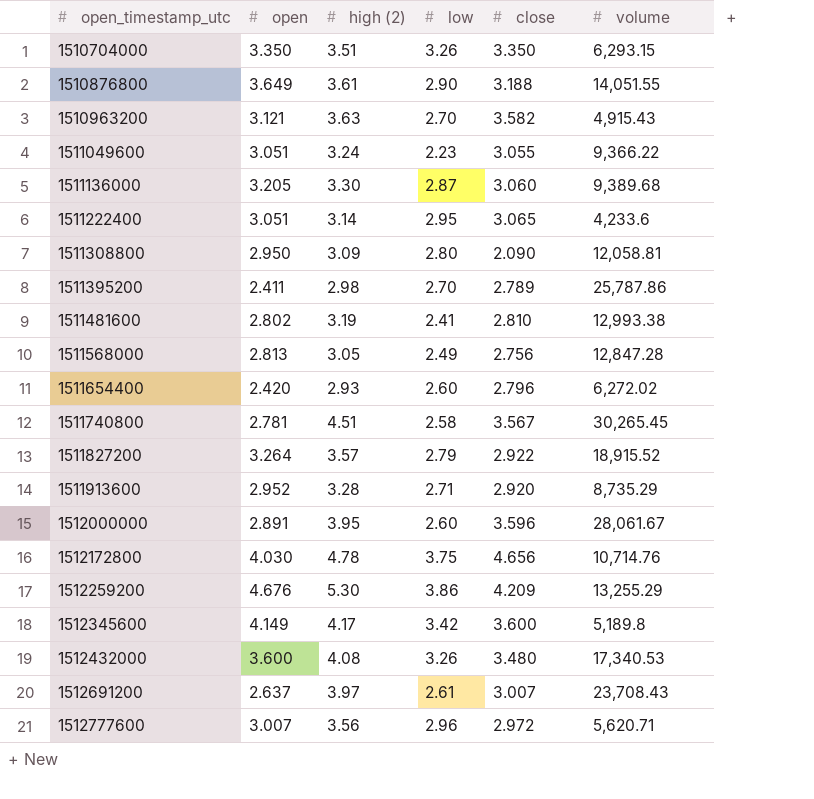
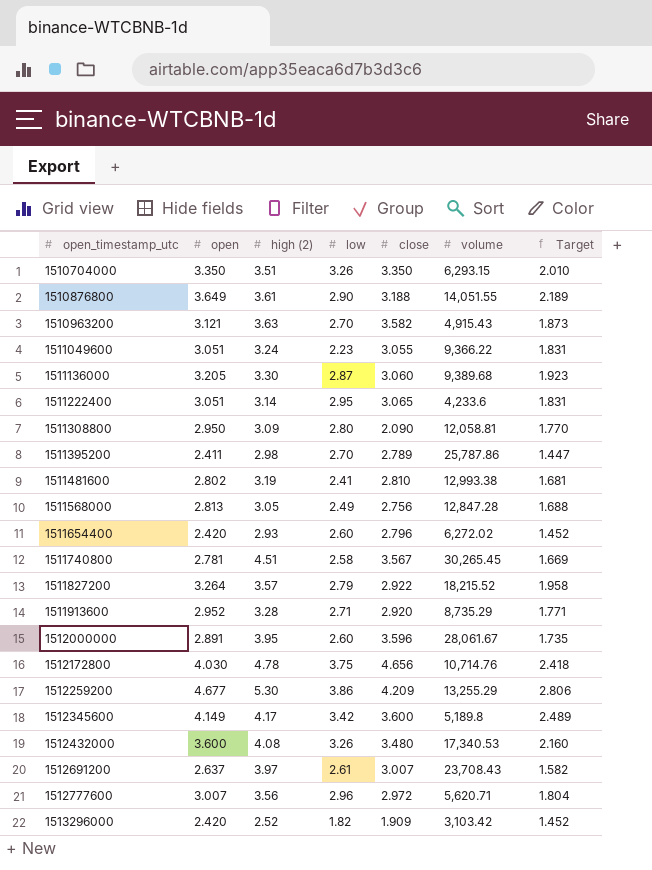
column Target | formula: none -> [open] * 0.6
1511827200 | volume: 18,915.52 -> 18,215.52
1512259200 | open: 4.676 -> 4.677
row 1513296000: none -> 2.420 | 2.52 | 1.82 | 1.909 | 3,103.42 | 1.452

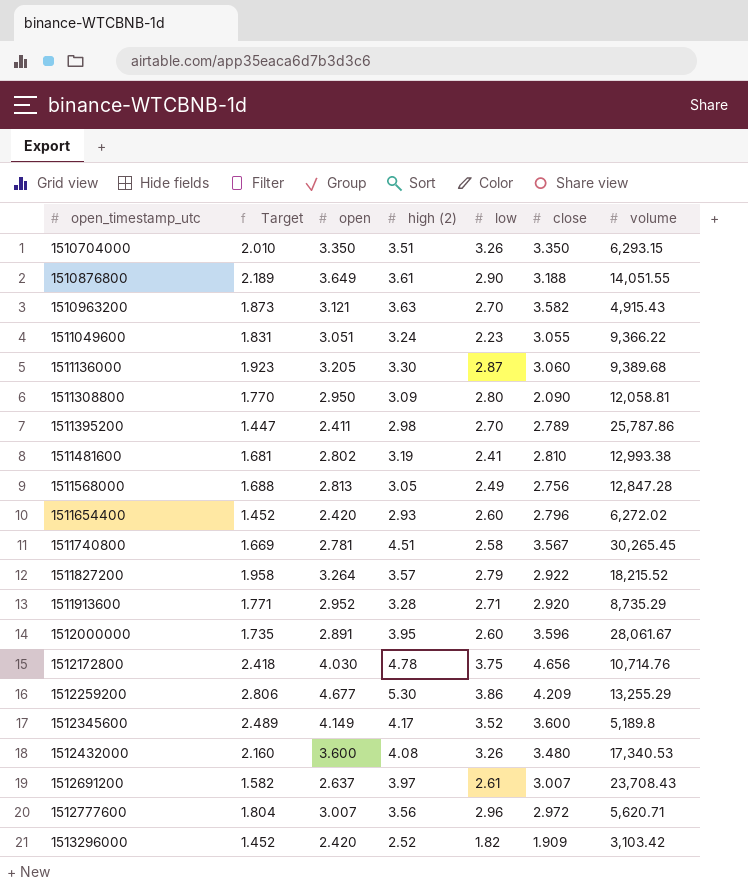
column Target | position: 7 -> 2
row 1511222400: 3.051 | 3.14 | 2.95 | 3.065 | 4,233.6 | 1.831 -> none
1512345600 | low: 3.42 -> 3.52

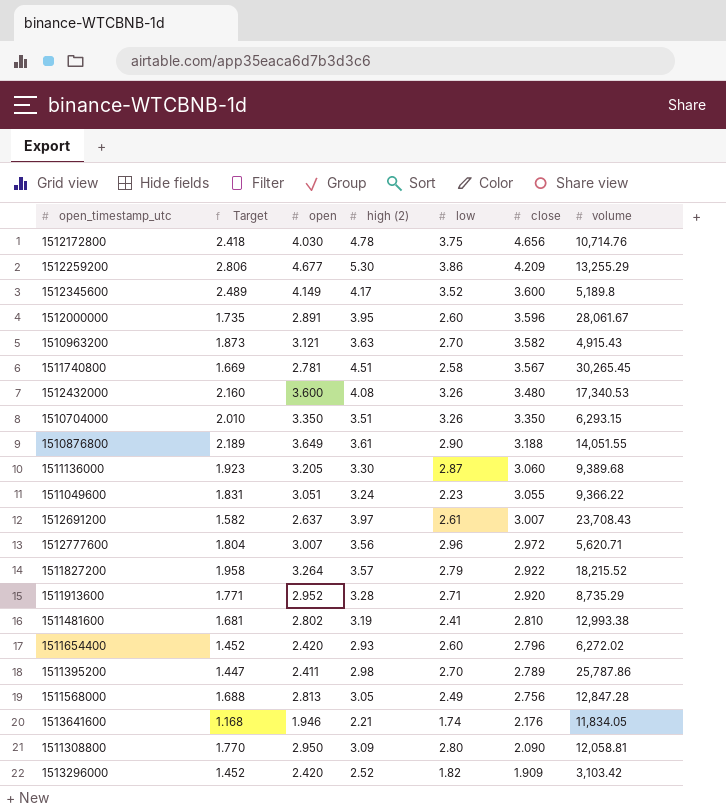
row order: open_timestamp_utc ascending -> close descending
row 1513641600: none -> 1.168 | 1.946 | 2.21 | 1.74 | 2.176 | 11,834.05

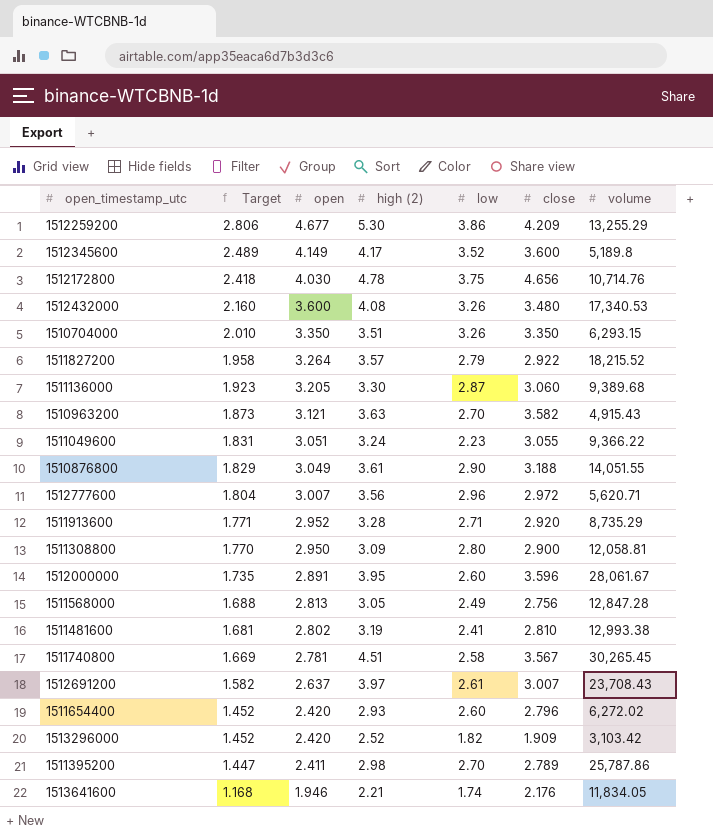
row order: close descending -> Target descending
1510876800 | Target: 2.189 -> 1.829
1510876800 | open: 3.649 -> 3.049
1511308800 | close: 2.090 -> 2.900

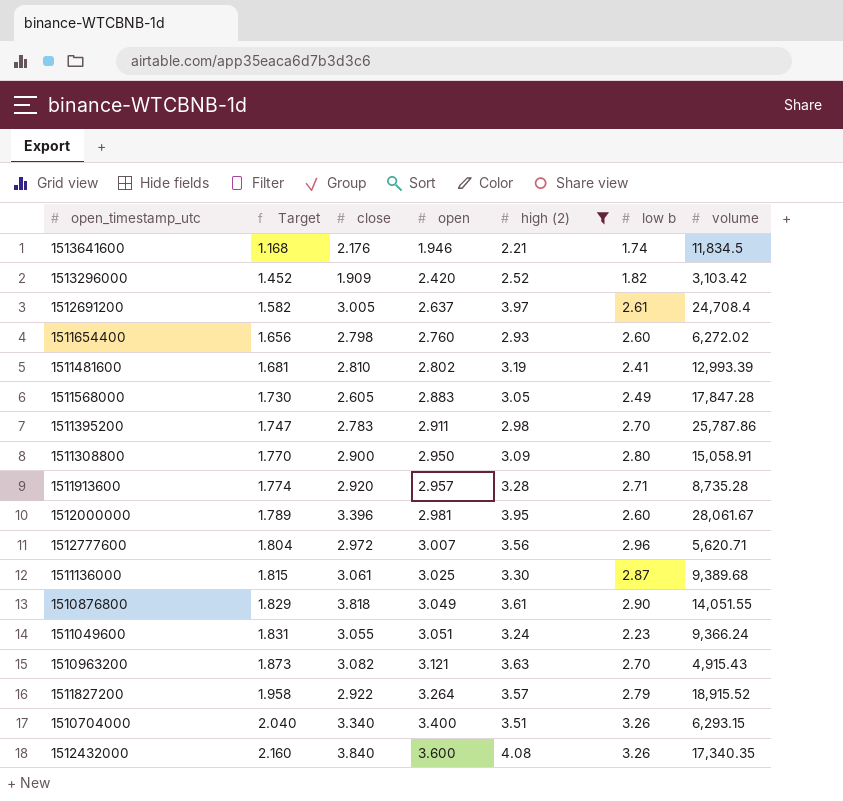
filter: none -> high (2) <= 4.08
row order: Target descending -> Target ascending
column close | position: 6 -> 3
column name: low -> low b
1513641600 | volume: 11,834.05 -> 11,834.5
1512691200 | close: 3.007 -> 3.005
1512691200 | volume: 23,708.43 -> 24,708.4
1511654400 | Target: 1.452 -> 1.656
1511654400 | close: 2.796 -> 2.798
1511654400 | open: 2.420 -> 2.760
1511481600 | volume: 12,993.38 -> 12,993.39
1511568000 | Target: 1.688 -> 1.730
1511568000 | close: 2.756 -> 2.605
1511568000 | open: 2.813 -> 2.883
1511568000 | volume: 12,847.28 -> 17,847.28
1511395200 | Target: 1.447 -> 1.747
1511395200 | close: 2.789 -> 2.783
1511395200 | open: 2.411 -> 2.911
1511308800 | volume: 12,058.81 -> 15,058.91
1511913600 | Target: 1.771 -> 1.774
1511913600 | open: 2.952 -> 2.957
1511913600 | volume: 8,735.29 -> 8,735.28
1512000000 | Target: 1.735 -> 1.789
1512000000 | close: 3.596 -> 3.396
1512000000 | open: 2.891 -> 2.981
1511136000 | Target: 1.923 -> 1.815
1511136000 | close: 3.060 -> 3.061
1511136000 | open: 3.205 -> 3.025
1510876800 | close: 3.188 -> 3.818
1511049600 | volume: 9,366.22 -> 9,366.24
1510963200 | close: 3.582 -> 3.082
1511827200 | volume: 18,215.52 -> 18,915.52
1510704000 | Target: 2.010 -> 2.040
1510704000 | close: 3.350 -> 3.340
1510704000 | open: 3.350 -> 3.400
1512432000 | close: 3.480 -> 3.840
1512432000 | volume: 17,340.53 -> 17,340.35

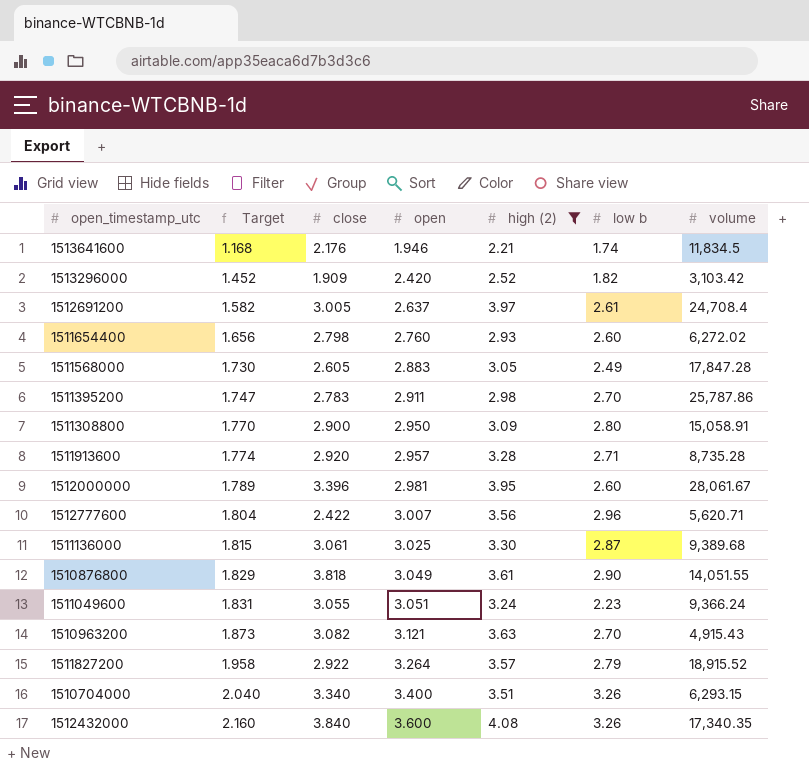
row 1511481600: 1.681 | 2.810 | 2.802 | 3.19 | 2.41 | 12,993.39 -> none
1512777600 | close: 2.972 -> 2.422

